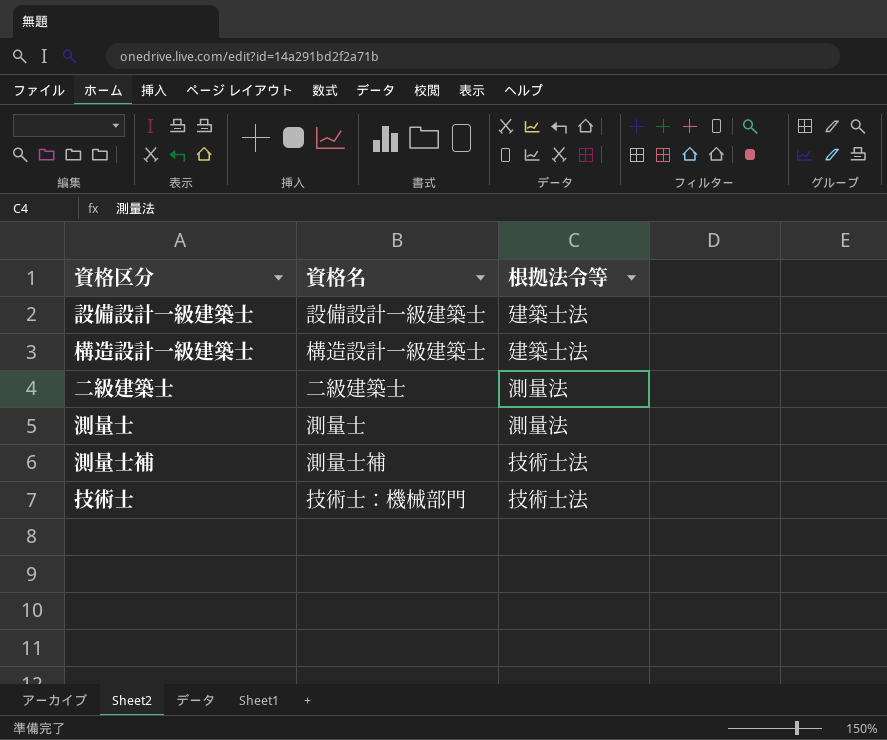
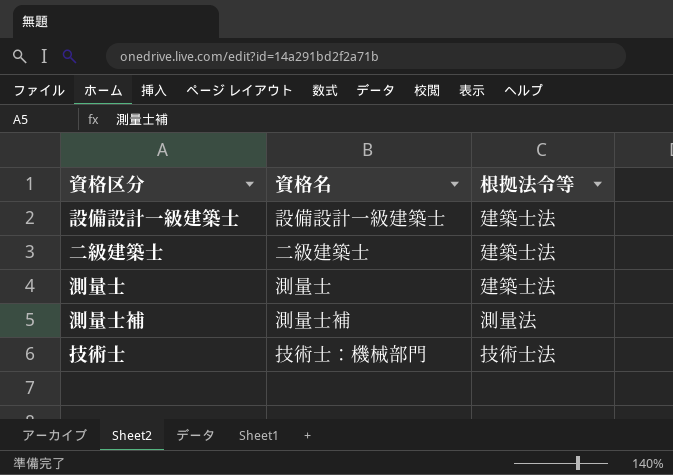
row 構造設計一級建築士: 構造設計一級建築士 | 建築士法 -> none
二級建築士 | 根拠法令等: 測量法 -> 建築士法
測量士 | 根拠法令等: 測量法 -> 建築士法
測量士補 | 根拠法令等: 技術士法 -> 測量法

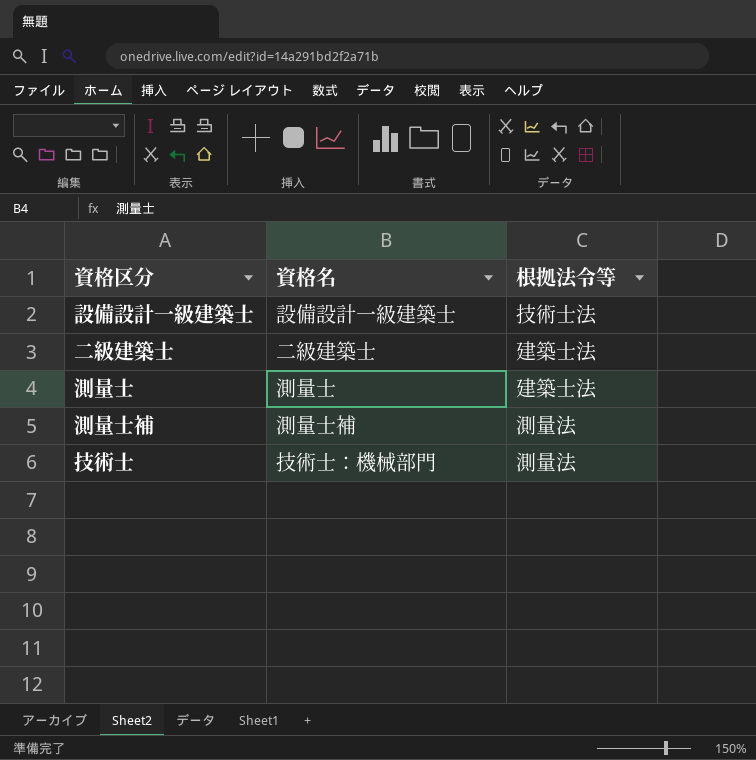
設備設計一級建築士 | 根拠法令等: 建築士法 -> 技術士法
技術士 | 根拠法令等: 技術士法 -> 測量法

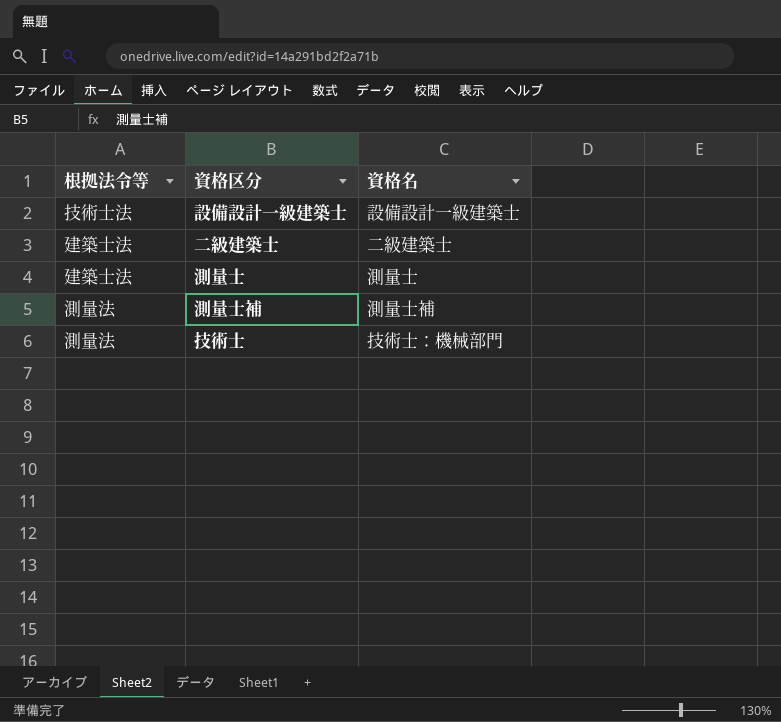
column 根拠法令等 | position: 3 -> 1

